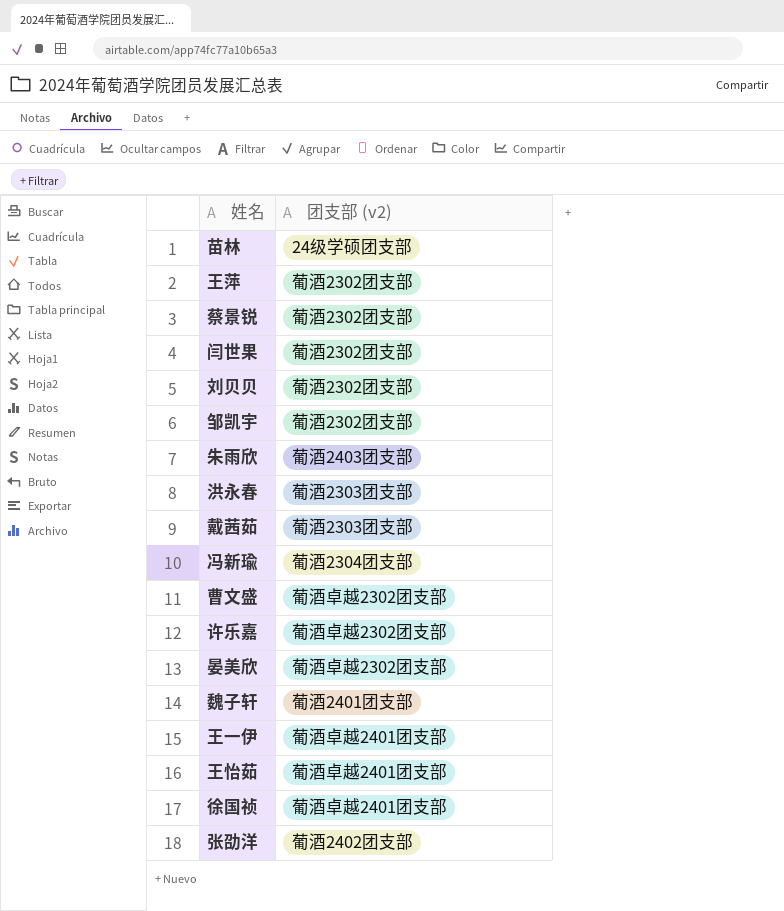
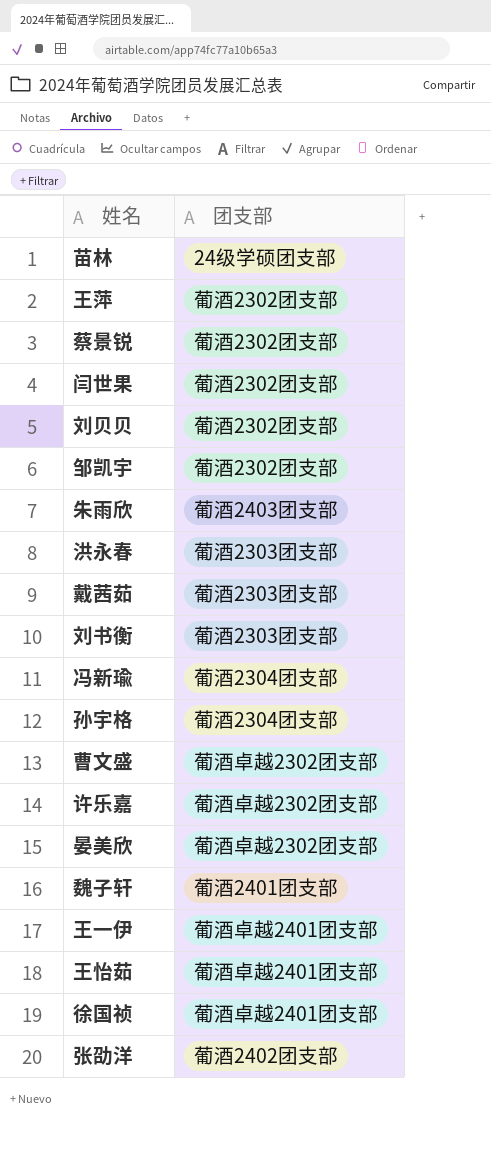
column name: 团支部 (v2) -> 团支部
row 刘书衡: none -> 葡酒2303团支部
row 孙宇格: none -> 葡酒2304团支部

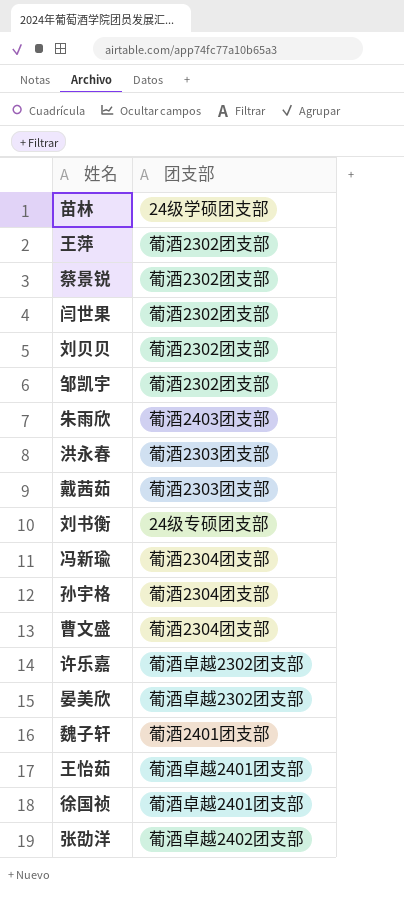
row 王一伊: 葡酒卓越2401团支部 -> none
刘书衡 | 团支部: 葡酒2303团支部 -> 24级专硕团支部
曹文盛 | 团支部: 葡酒卓越2302团支部 -> 葡酒2304团支部
张劭洋 | 团支部: 葡酒2402团支部 -> 葡酒卓越2402团支部

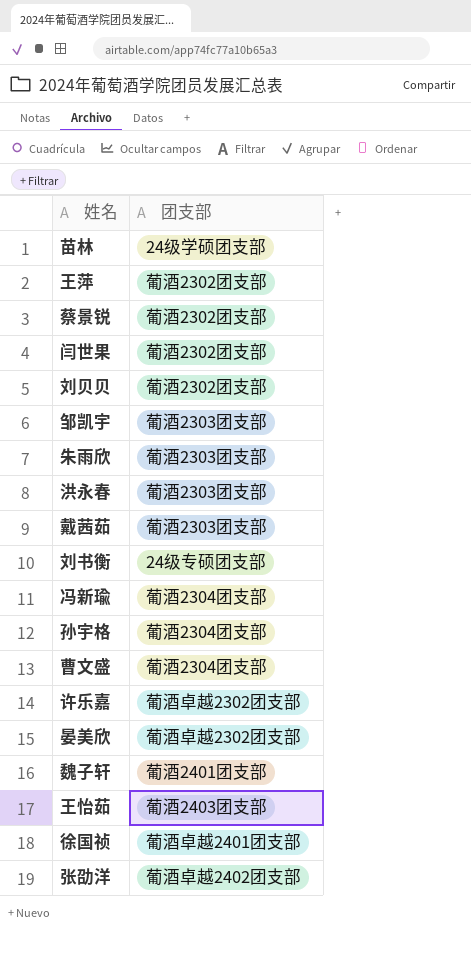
邹凯宇 | 团支部: 葡酒2302团支部 -> 葡酒2303团支部
朱雨欣 | 团支部: 葡酒2403团支部 -> 葡酒2303团支部
王怡茹 | 团支部: 葡酒卓越2401团支部 -> 葡酒2403团支部

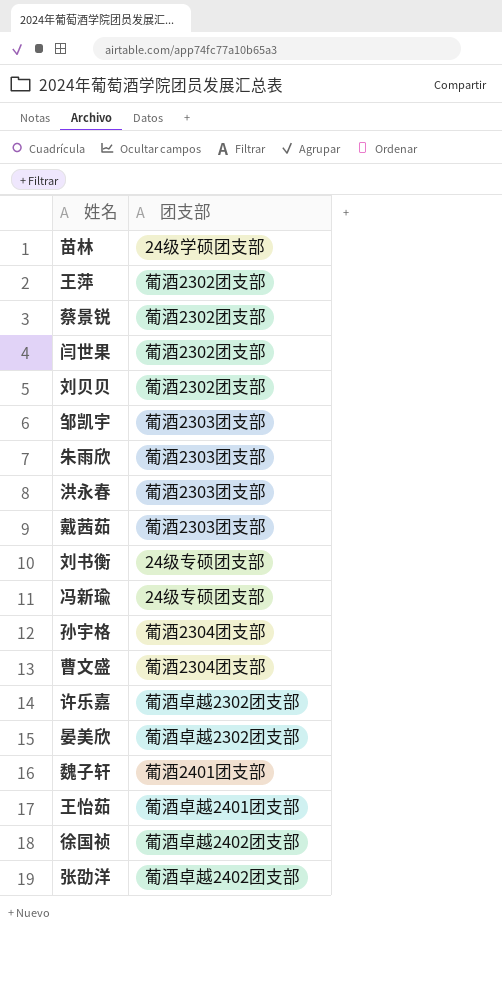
冯新瑜 | 团支部: 葡酒2304团支部 -> 24级专硕团支部
王怡茹 | 团支部: 葡酒2403团支部 -> 葡酒卓越2401团支部
徐国祯 | 团支部: 葡酒卓越2401团支部 -> 葡酒卓越2402团支部

